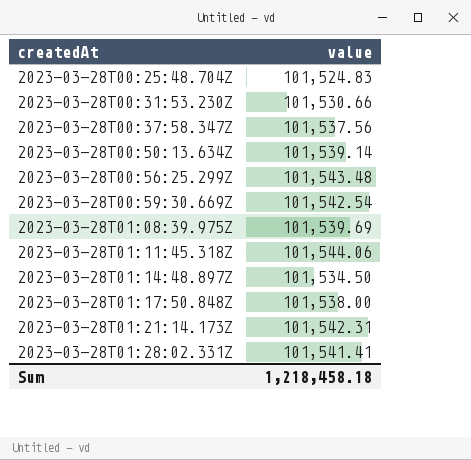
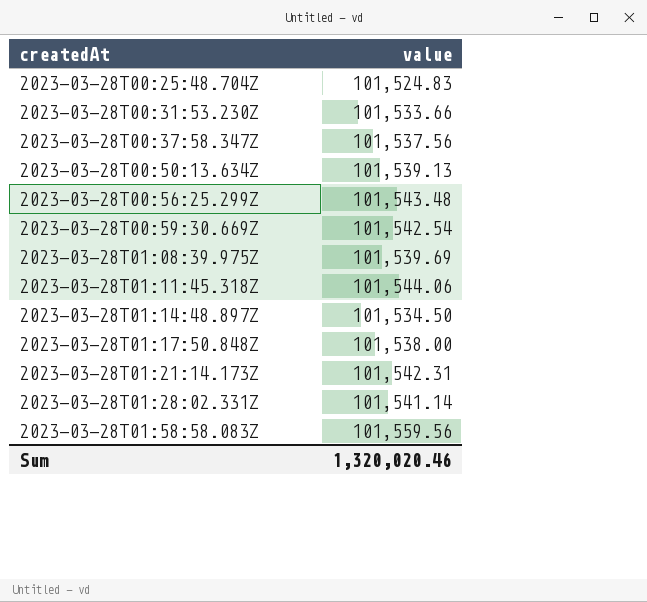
2023-03-28T00:31:53.230Z | value: 101,530.66 -> 101,533.66
2023-03-28T00:50:13.634Z | value: 101,539.14 -> 101,539.13
2023-03-28T01:28:02.331Z | value: 101,541.41 -> 101,541.14
row 2023-03-28T01:58:58.083Z: none -> 101,559.56
Sum | value: 1,218,458.18 -> 1,320,020.46

